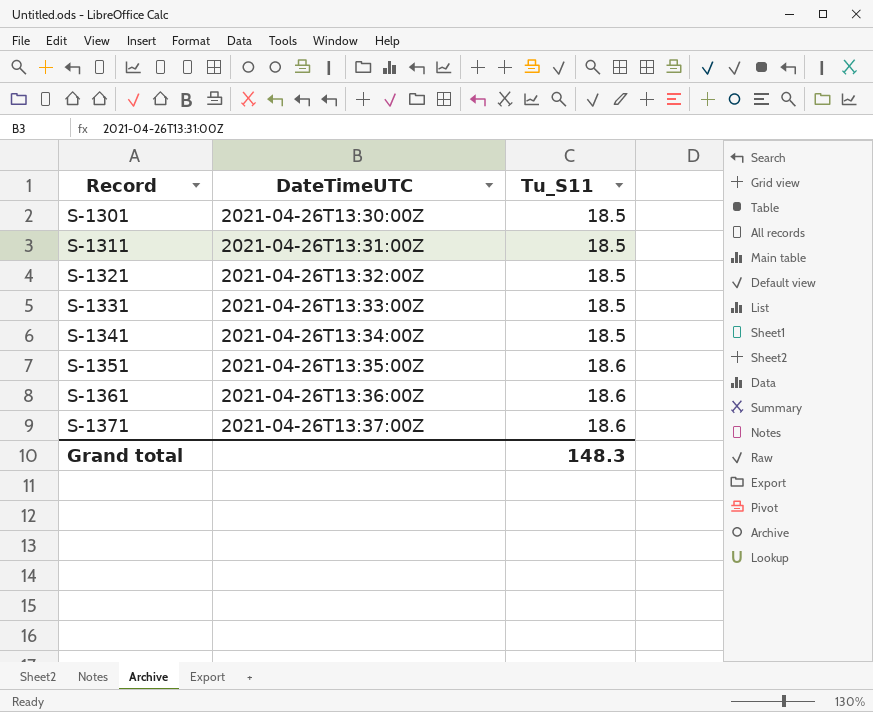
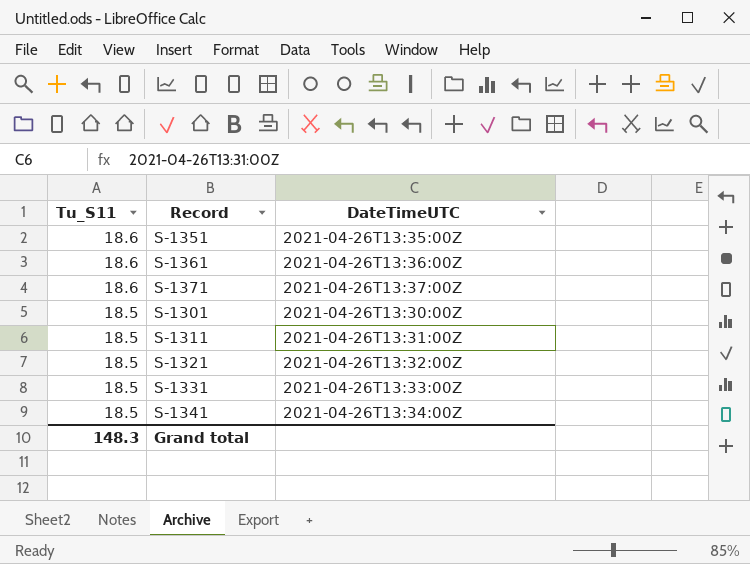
row order: Record ascending -> Tu_S11 descending
column Tu_S11 | position: 3 -> 1

